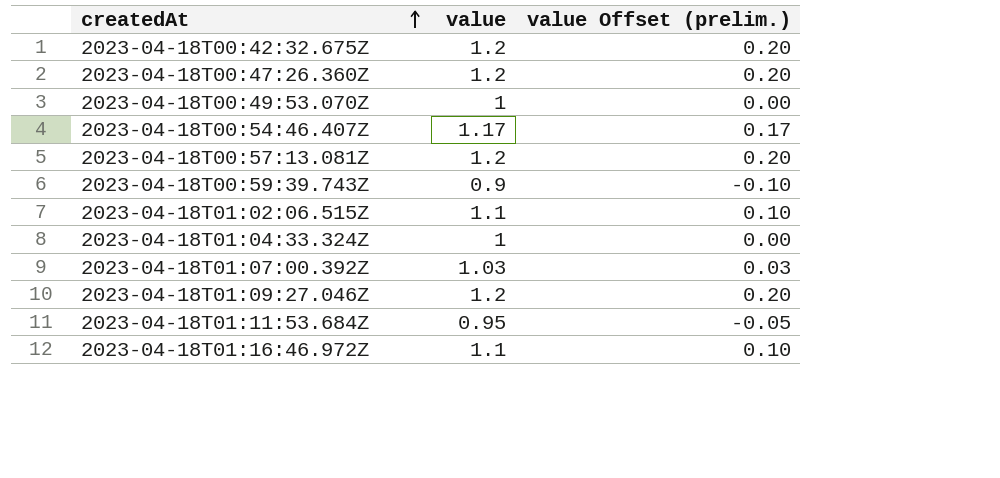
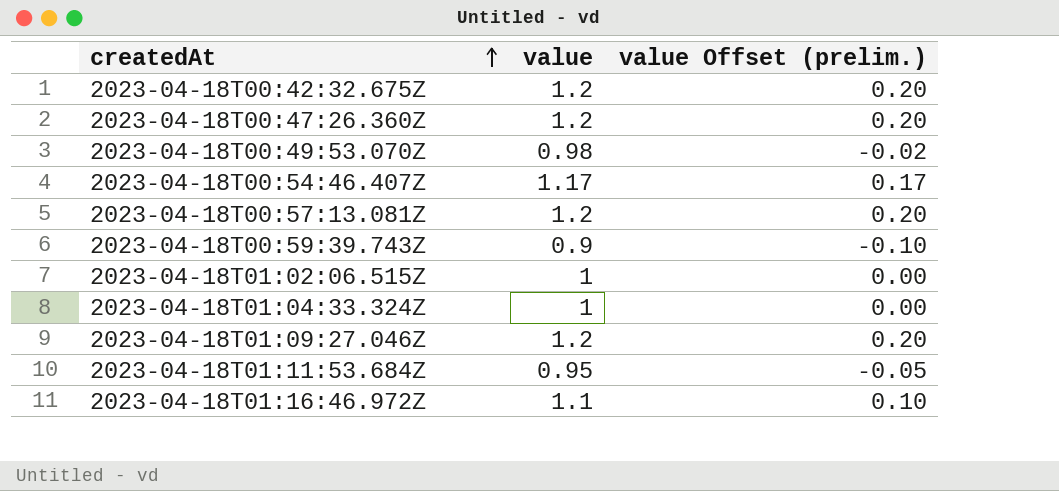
row 2023-04-18T01:07:00.392Z: 1.03 | 0.03 -> none
2023-04-18T00:49:53.070Z | value: 1 -> 0.98
2023-04-18T00:49:53.070Z | value Offset (prelim.): 0.00 -> -0.02
2023-04-18T01:02:06.515Z | value: 1.1 -> 1
2023-04-18T01:02:06.515Z | value Offset (prelim.): 0.10 -> 0.00

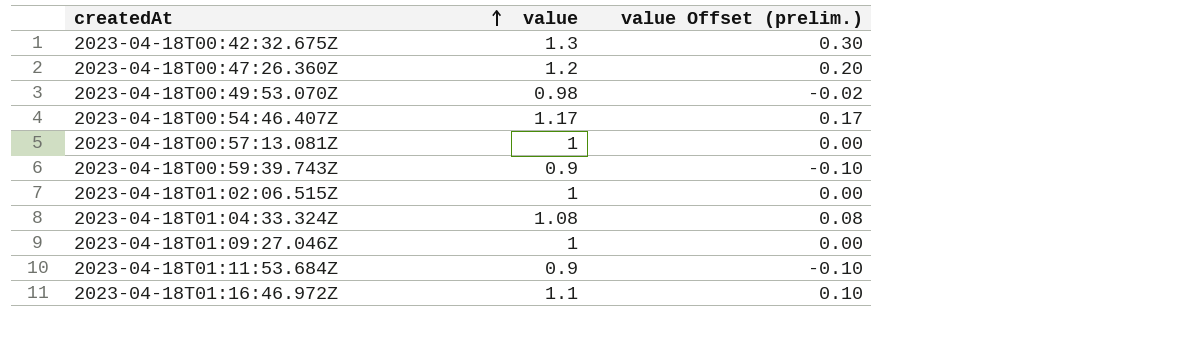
2023-04-18T00:42:32.675Z | value: 1.2 -> 1.3
2023-04-18T00:42:32.675Z | value Offset (prelim.): 0.20 -> 0.30
2023-04-18T00:57:13.081Z | value: 1.2 -> 1
2023-04-18T00:57:13.081Z | value Offset (prelim.): 0.20 -> 0.00
2023-04-18T01:04:33.324Z | value: 1 -> 1.08
2023-04-18T01:04:33.324Z | value Offset (prelim.): 0.00 -> 0.08
2023-04-18T01:09:27.046Z | value: 1.2 -> 1
2023-04-18T01:09:27.046Z | value Offset (prelim.): 0.20 -> 0.00
2023-04-18T01:11:53.684Z | value: 0.95 -> 0.9
2023-04-18T01:11:53.684Z | value Offset (prelim.): -0.05 -> -0.10

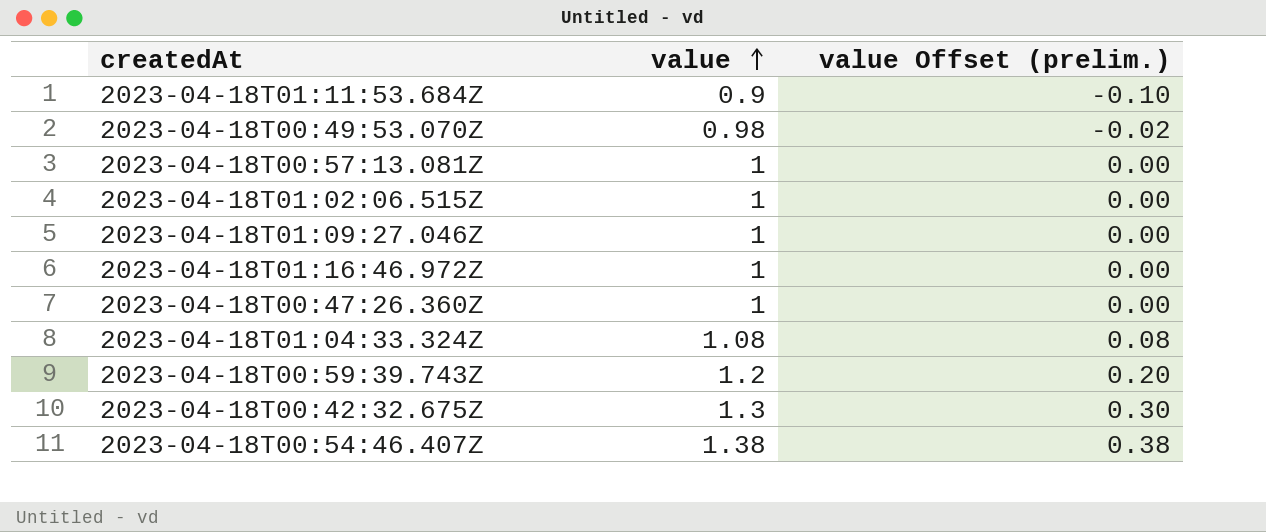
row order: createdAt ascending -> value ascending
2023-04-18T01:16:46.972Z | value: 1.1 -> 1
2023-04-18T01:16:46.972Z | value Offset (prelim.): 0.10 -> 0.00
2023-04-18T00:47:26.360Z | value: 1.2 -> 1
2023-04-18T00:47:26.360Z | value Offset (prelim.): 0.20 -> 0.00
2023-04-18T00:59:39.743Z | value: 0.9 -> 1.2
2023-04-18T00:59:39.743Z | value Offset (prelim.): -0.10 -> 0.20
2023-04-18T00:54:46.407Z | value: 1.17 -> 1.38
2023-04-18T00:54:46.407Z | value Offset (prelim.): 0.17 -> 0.38

